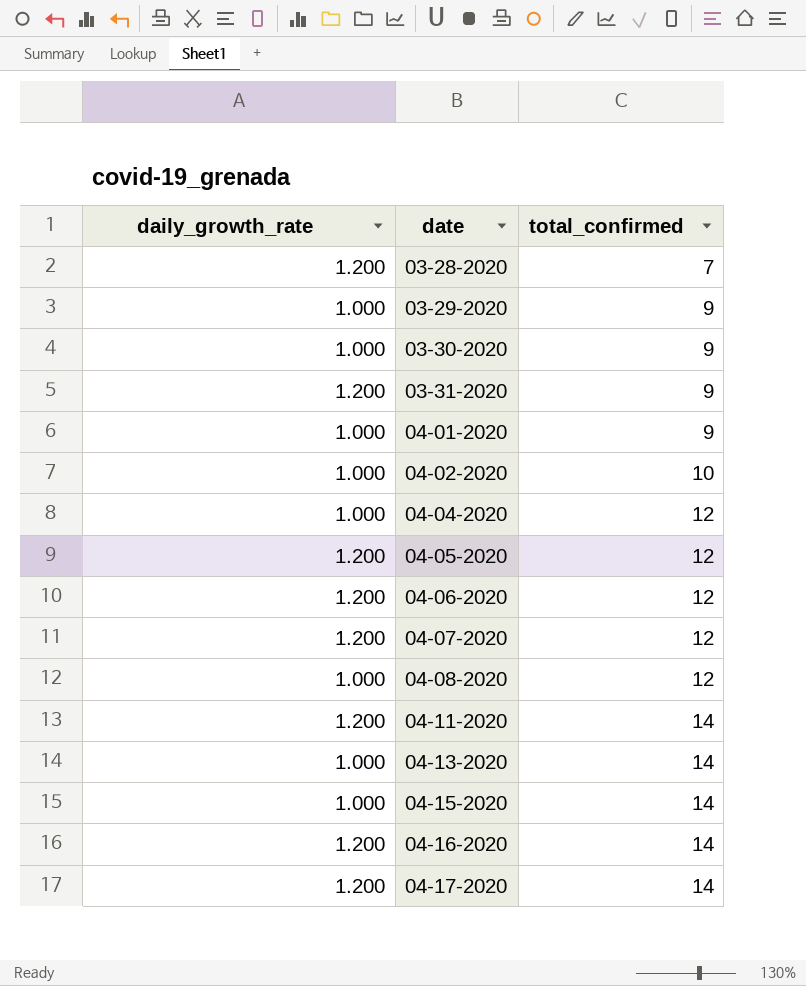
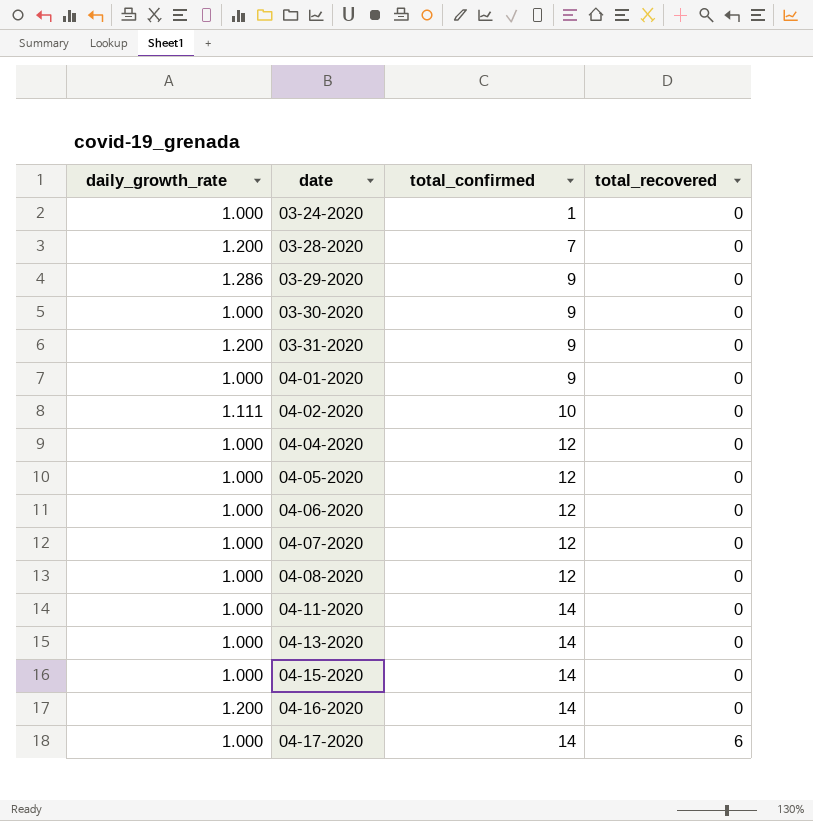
column total_recovered | position: none -> 4
row 03-24-2020: none -> 1.000 | 1 | 0
03-29-2020 | daily_growth_rate: 1.000 -> 1.286
04-02-2020 | daily_growth_rate: 1.000 -> 1.111
04-05-2020 | daily_growth_rate: 1.200 -> 1.000
04-06-2020 | daily_growth_rate: 1.200 -> 1.000
04-07-2020 | daily_growth_rate: 1.200 -> 1.000
04-11-2020 | daily_growth_rate: 1.200 -> 1.000
04-17-2020 | daily_growth_rate: 1.200 -> 1.000

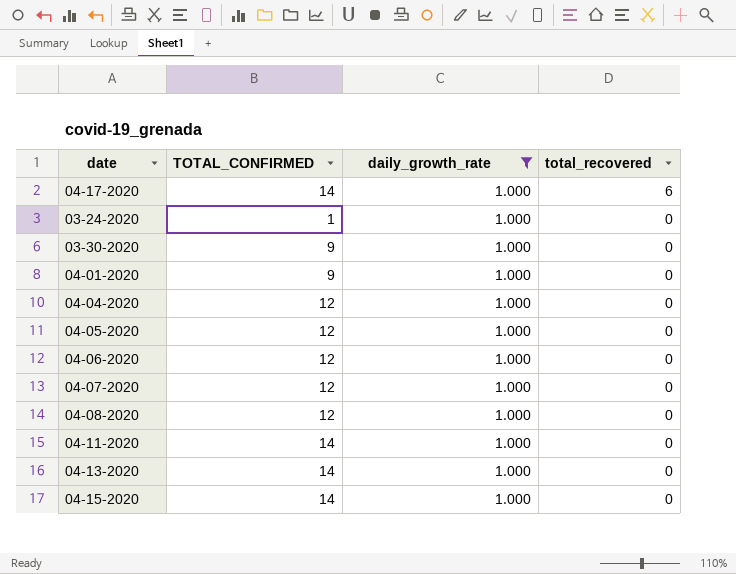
filter: none -> daily_growth_rate = 1.000
row order: date ascending -> total_recovered descending
column name: total_confirmed -> TOTAL_CONFIRMED
column daily_growth_rate | position: 1 -> 3

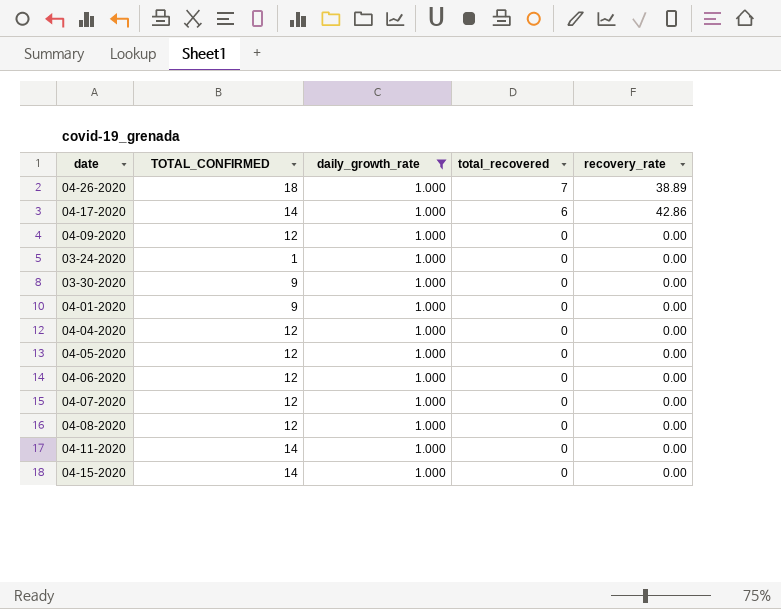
column recovery_rate | position: none -> 5
row 04-13-2020: 14 | 1.000 | 0 -> none
row 04-26-2020: none -> 18 | 1.000 | 7 | 38.89
row 04-09-2020: none -> 12 | 1.000 | 0 | 0.00

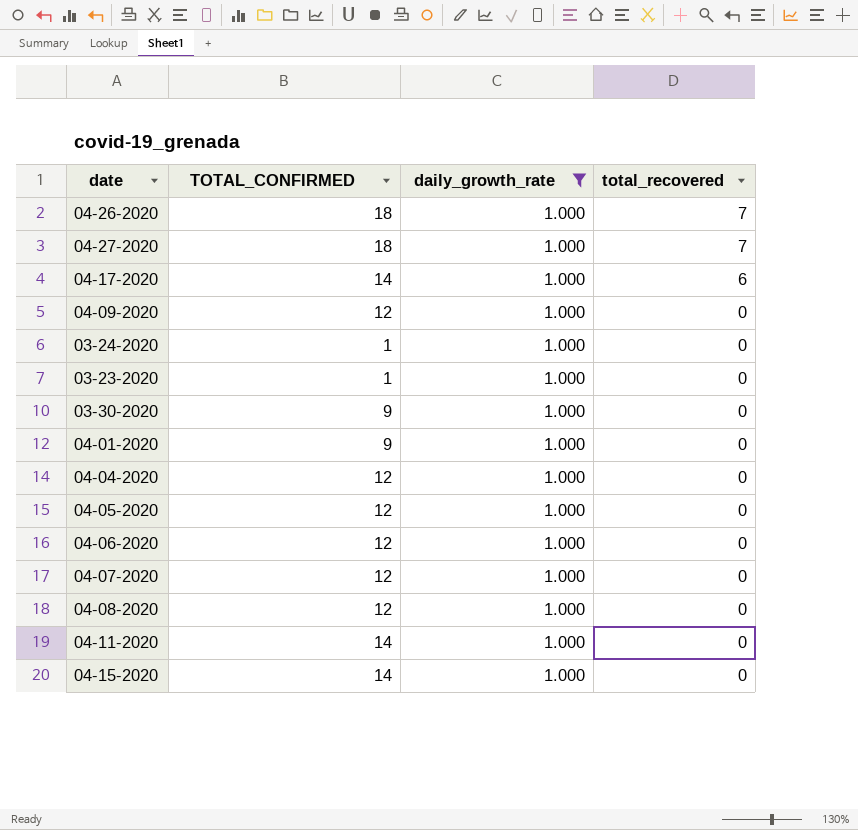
column recovery_rate | position: 5 -> none
row 04-27-2020: none -> 18 | 1.000 | 7
row 03-23-2020: none -> 1 | 1.000 | 0

